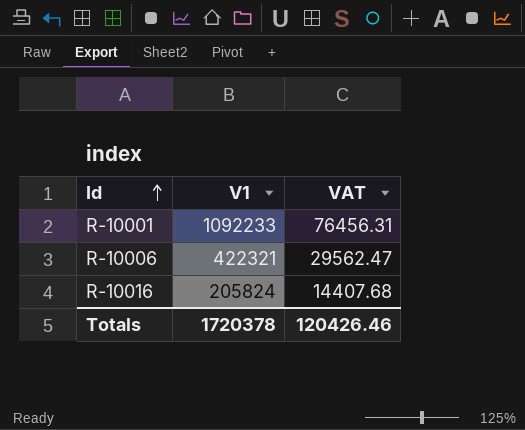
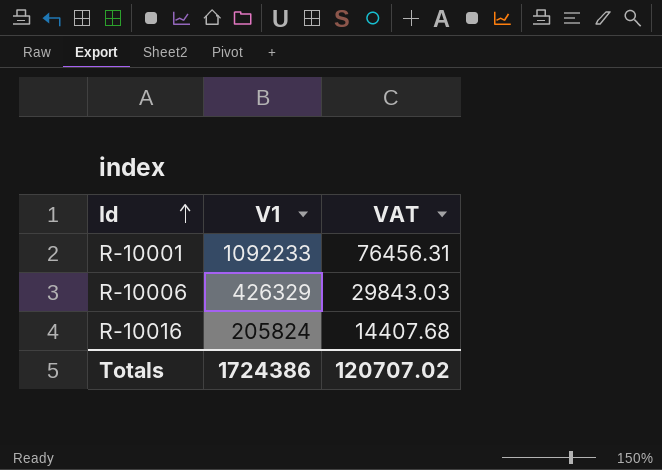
R-10006 | V1: 422321 -> 426329
R-10006 | VAT: 29562.47 -> 29843.03
Totals | V1: 1720378 -> 1724386
Totals | VAT: 120426.46 -> 120707.02

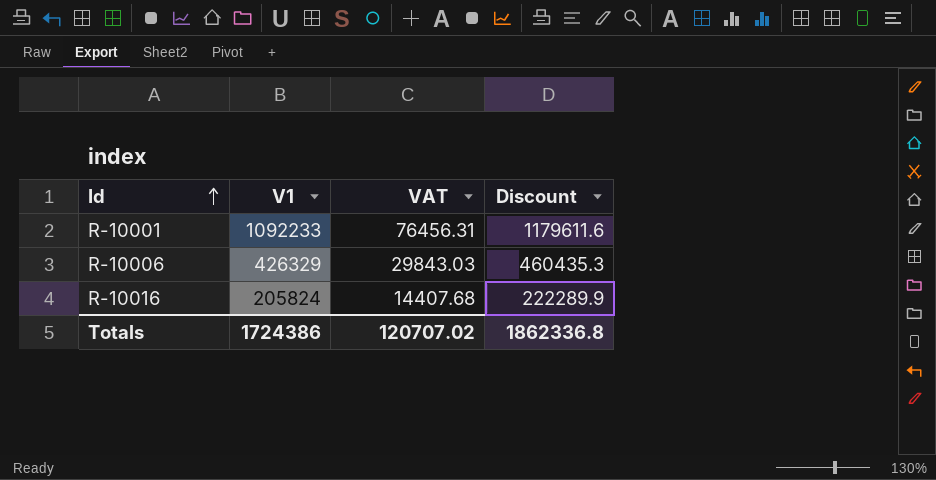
column Discount | formula: none -> [V1] * 1.08

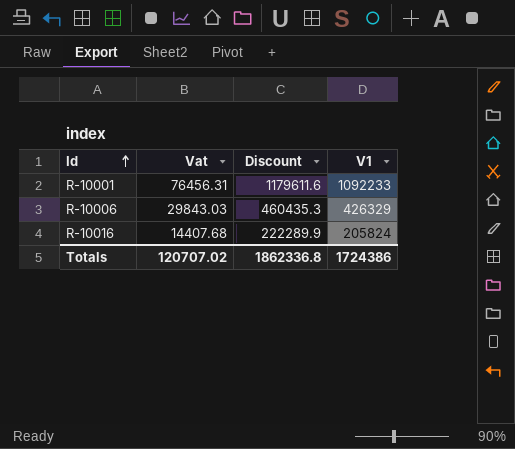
column name: VAT -> Vat
column V1 | position: 2 -> 4

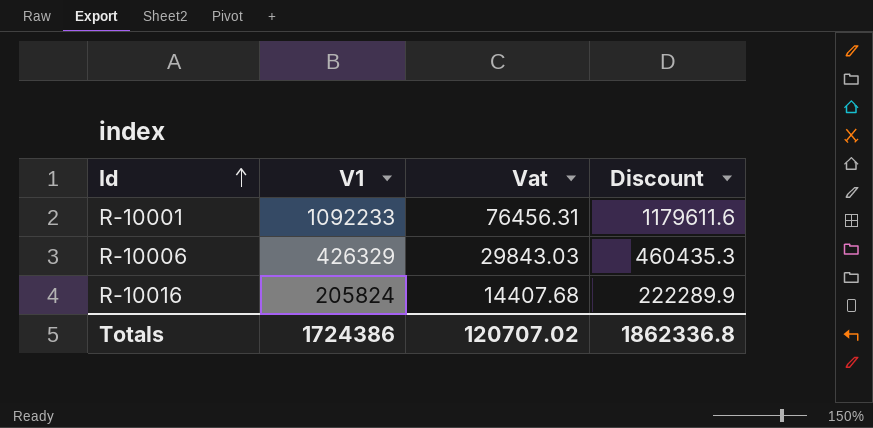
column V1 | position: 4 -> 2

